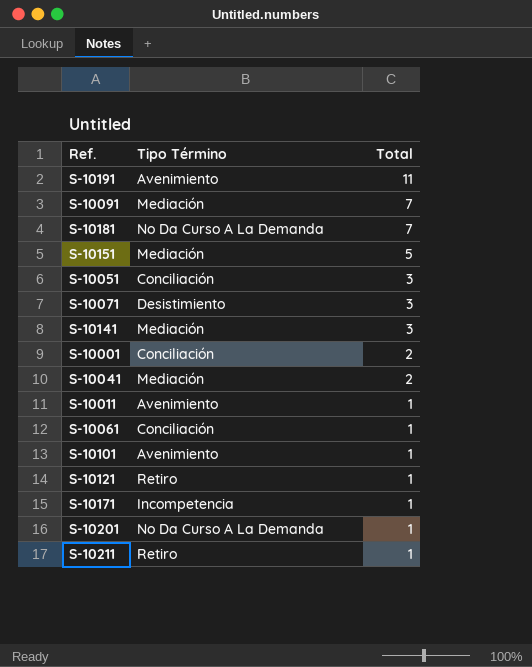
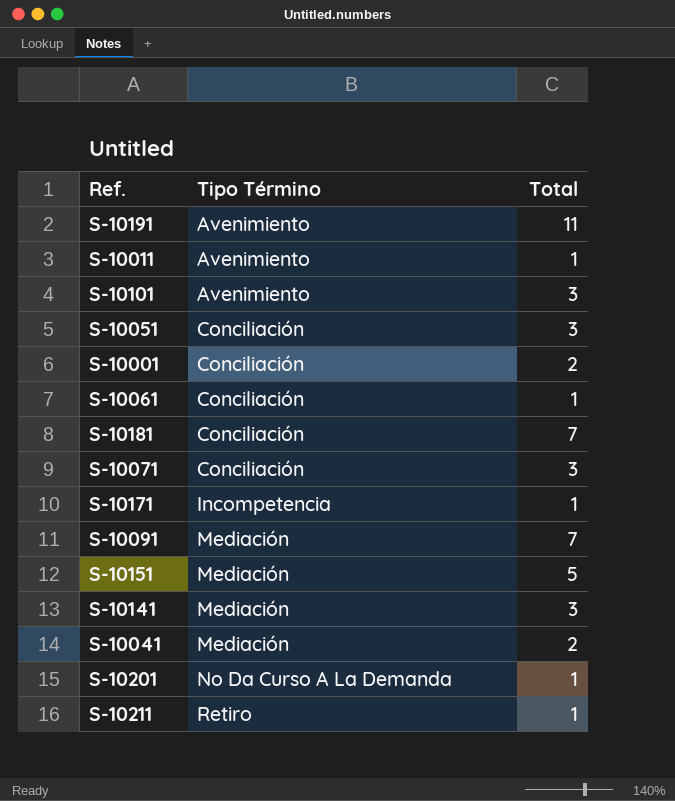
row order: Total descending -> Tipo Término ascending
row S-10121: Retiro | 1 -> none
S-10101 | Total: 1 -> 3
S-10181 | Tipo Término: No Da Curso A La Demanda -> Conciliación
S-10071 | Tipo Término: Desistimiento -> Conciliación

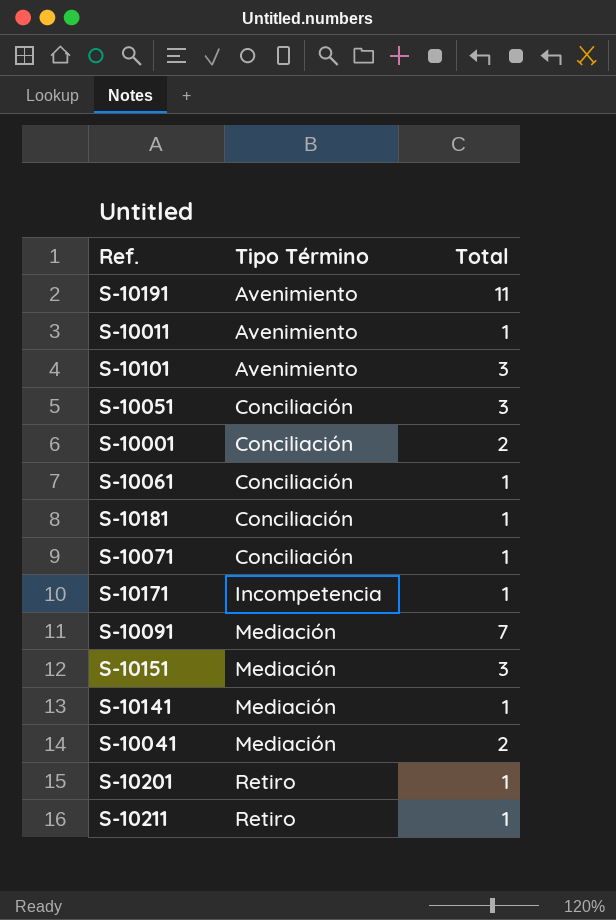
S-10181 | Total: 7 -> 1
S-10071 | Total: 3 -> 1
S-10151 | Total: 5 -> 3
S-10141 | Total: 3 -> 1
S-10201 | Tipo Término: No Da Curso A La Demanda -> Retiro

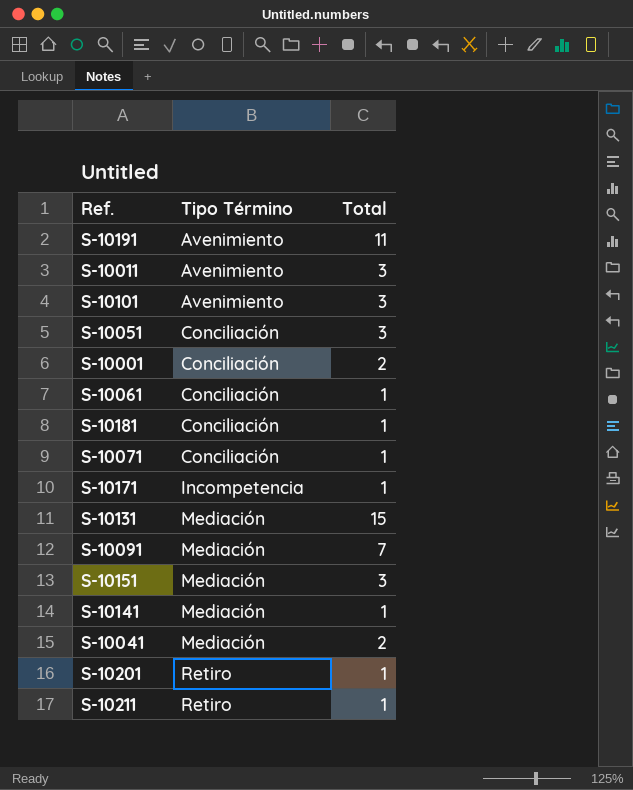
S-10011 | Total: 1 -> 3
row S-10131: none -> Mediación | 15

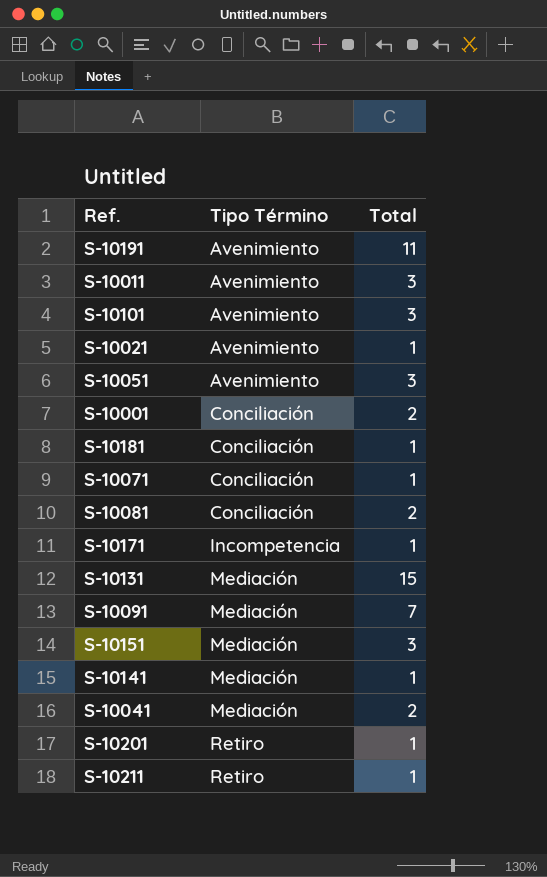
row S-10061: Conciliación | 1 -> none
row S-10021: none -> Avenimiento | 1
S-10051 | Tipo Término: Conciliación -> Avenimiento
row S-10081: none -> Conciliación | 2

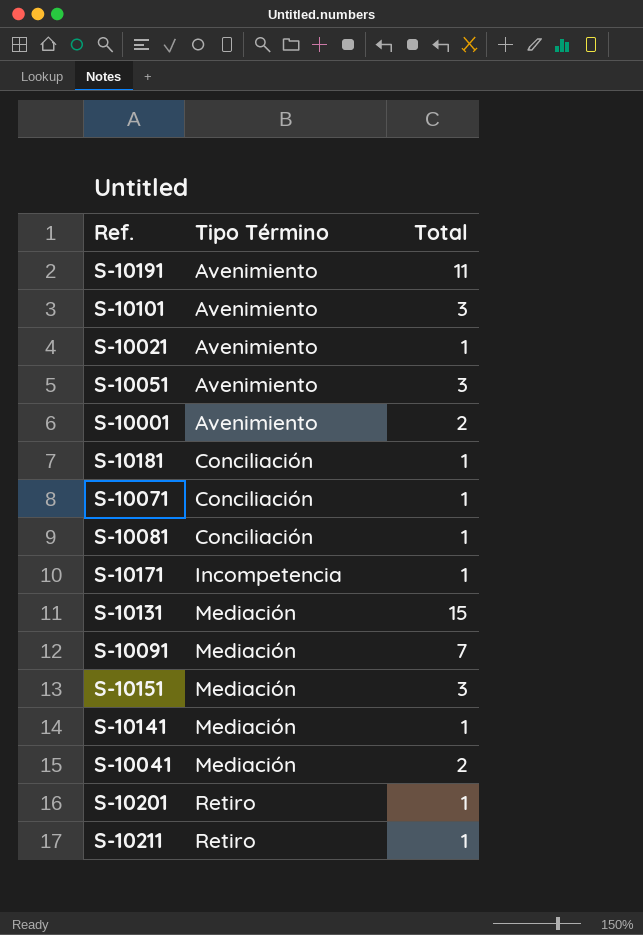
row S-10011: Avenimiento | 3 -> none
S-10001 | Tipo Término: Conciliación -> Avenimiento
S-10081 | Total: 2 -> 1

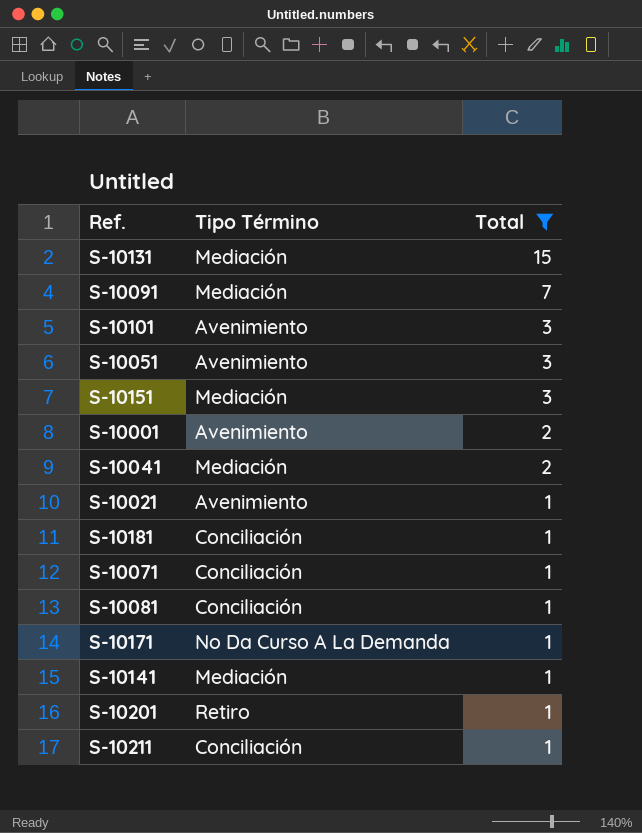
filter: none -> Total != 11
row order: Tipo Término ascending -> Total descending
S-10171 | Tipo Término: Incompetencia -> No Da Curso A La Demanda
S-10211 | Tipo Término: Retiro -> Conciliación

